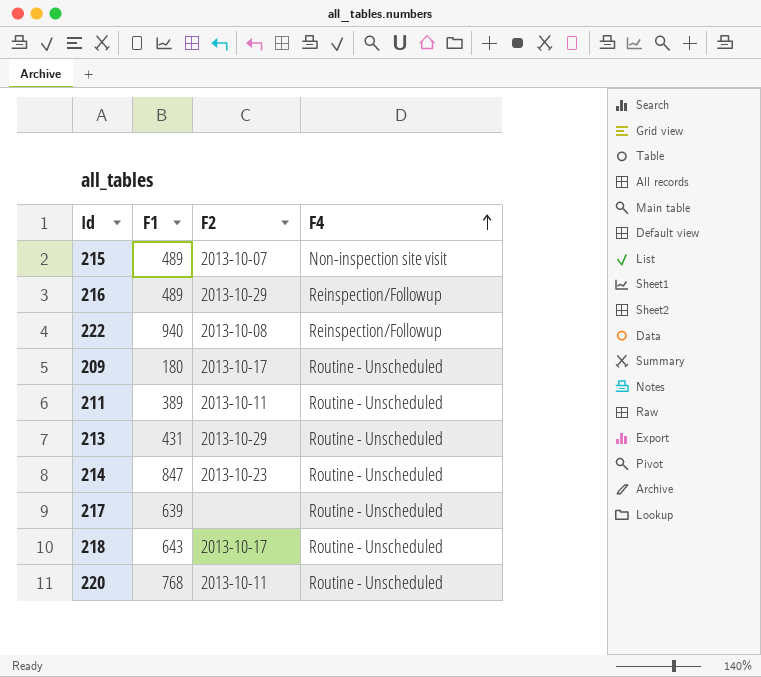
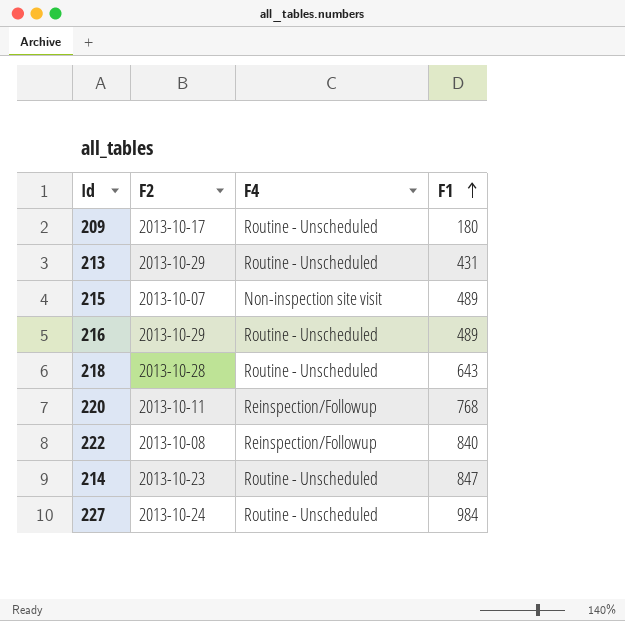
row order: F4 ascending -> F1 ascending
column F1 | position: 2 -> 4
row 211: 389 | 2013-10-11 | Routine - Unscheduled -> none
row 217: 639 | none | Routine - Unscheduled -> none
216 | F4: Reinspection/Followup -> Routine - Unscheduled
218 | F2: 2013-10-17 -> 2013-10-28
220 | F4: Routine - Unscheduled -> Reinspection/Followup
222 | F1: 940 -> 840
row 227: none -> 2013-10-24 | Routine - Unscheduled | 984

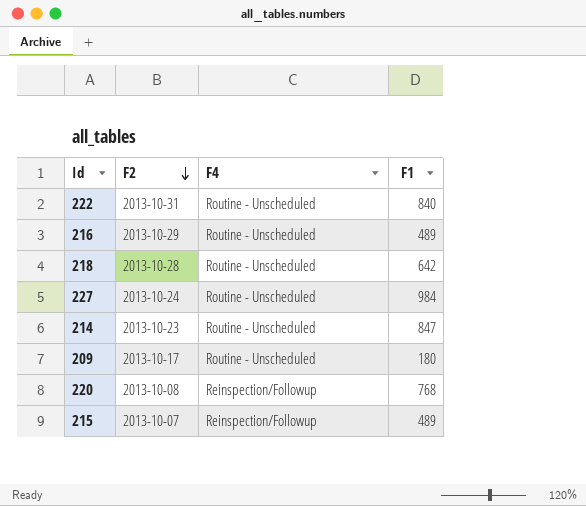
row order: F1 ascending -> F2 descending
row 213: 2013-10-29 | Routine - Unscheduled | 431 -> none
222 | F2: 2013-10-08 -> 2013-10-31
222 | F4: Reinspection/Followup -> Routine - Unscheduled
218 | F1: 643 -> 642
220 | F2: 2013-10-11 -> 2013-10-08
215 | F4: Non-inspection site visit -> Reinspection/Followup

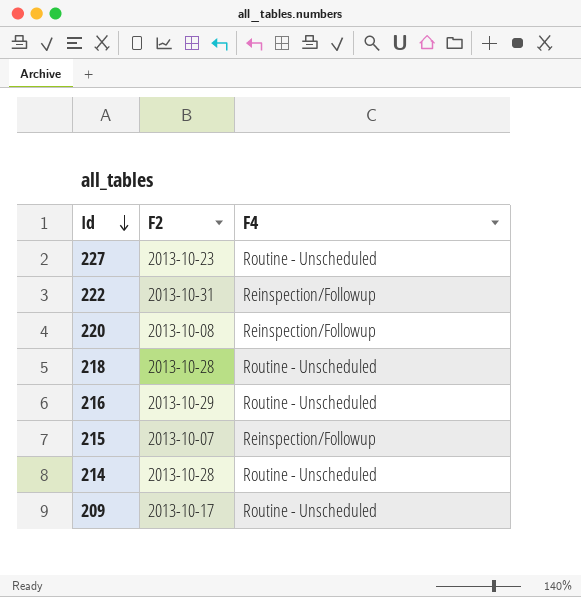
row order: F2 descending -> Id descending
column F1 | position: 4 -> none
227 | F2: 2013-10-24 -> 2013-10-23
222 | F4: Routine - Unscheduled -> Reinspection/Followup
214 | F2: 2013-10-23 -> 2013-10-28

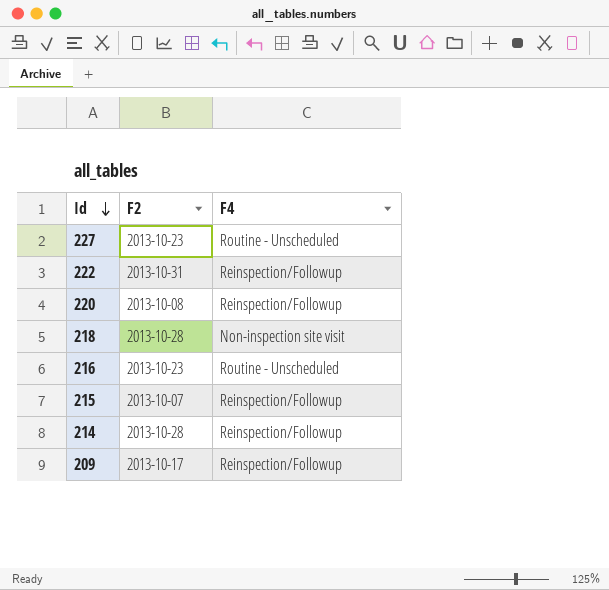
218 | F4: Routine - Unscheduled -> Non-inspection site visit
216 | F2: 2013-10-29 -> 2013-10-23
214 | F4: Routine - Unscheduled -> Reinspection/Followup
209 | F4: Routine - Unscheduled -> Reinspection/Followup

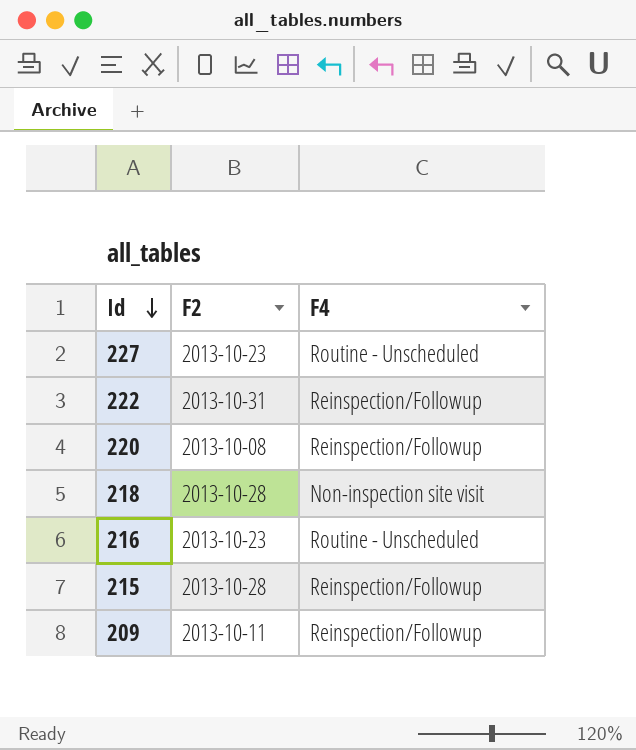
row 214: 2013-10-28 | Reinspection/Followup -> none
215 | F2: 2013-10-07 -> 2013-10-28
209 | F2: 2013-10-17 -> 2013-10-11

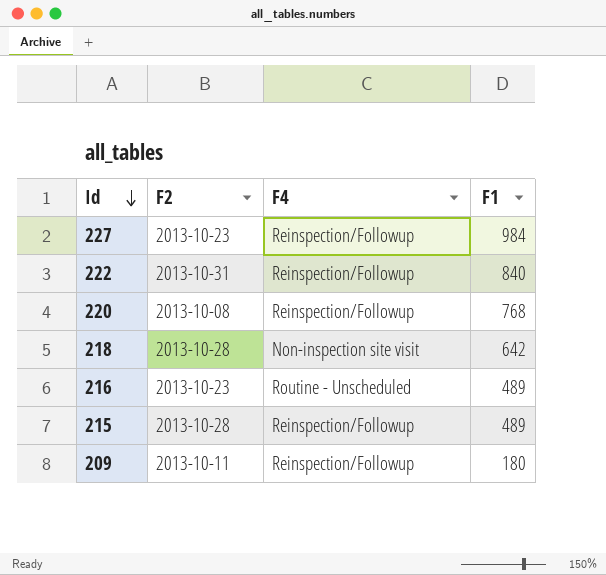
column F1 | position: none -> 4
227 | F4: Routine - Unscheduled -> Reinspection/Followup

